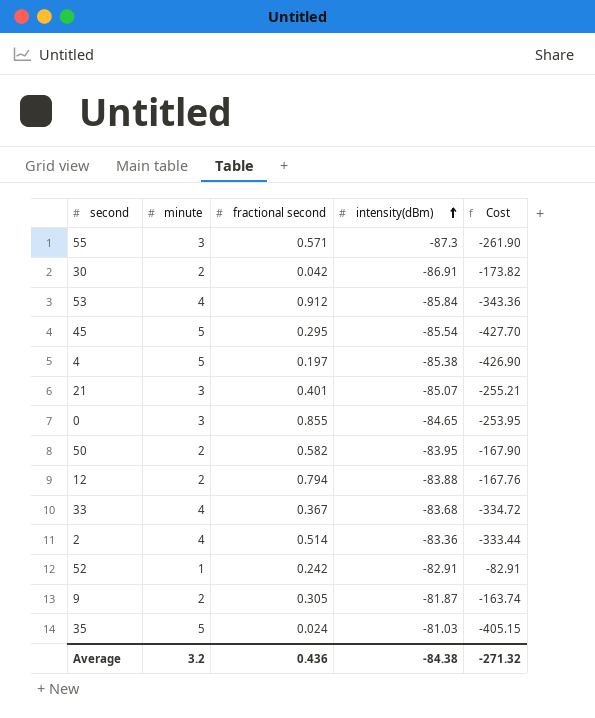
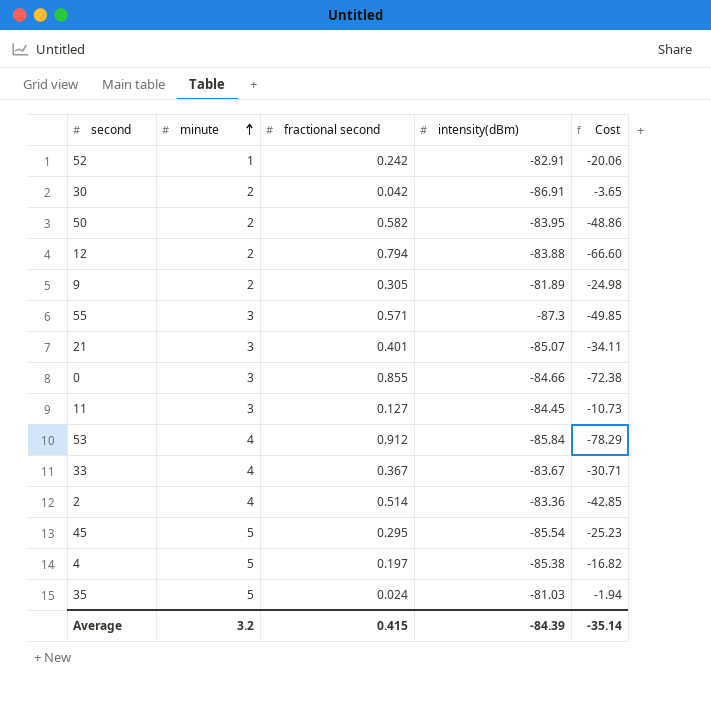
row order: intensity(dBm) ascending -> minute ascending
column Cost | formula: [minute] * [intensity(dBm)] -> [fractional second] * [intensity(dBm)]
9 | intensity(dBm): -81.87 -> -81.89
0 | intensity(dBm): -84.65 -> -84.66
row 11: none -> 3 | 0.127 | -84.45 | -10.73
33 | intensity(dBm): -83.68 -> -83.67
Average | fractional second: 0.436 -> 0.415
Average | intensity(dBm): -84.38 -> -84.39
Average | Cost: -271.32 -> -35.14

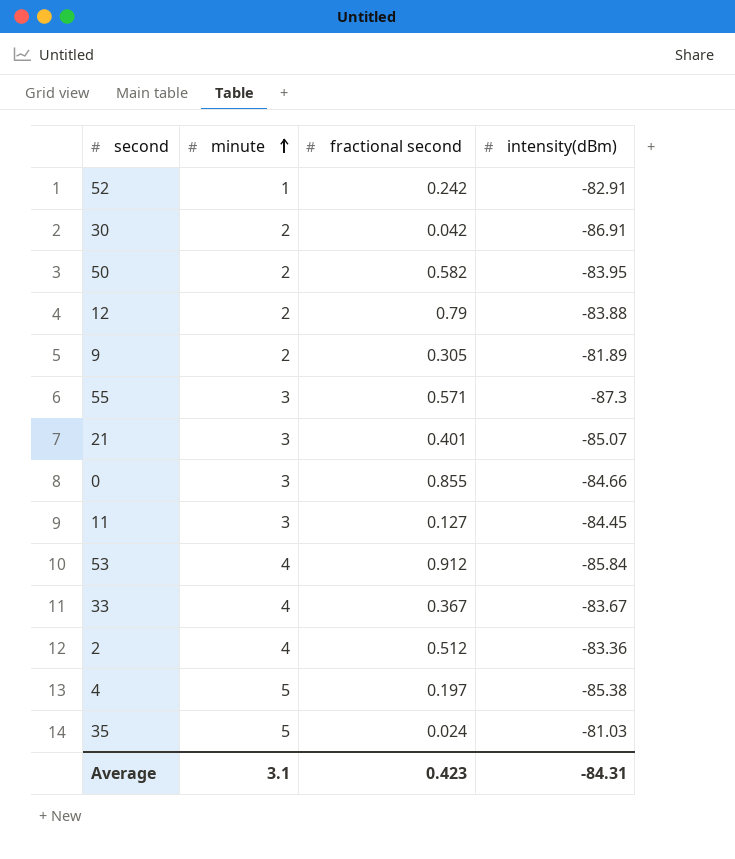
column Cost | formula: [fractional second] * [intensity(dBm)] -> none
row 45: 5 | 0.295 | -85.54 | -25.23 -> none
12 | fractional second: 0.794 -> 0.79
2 | fractional second: 0.514 -> 0.512
Average | minute: 3.2 -> 3.1
Average | fractional second: 0.415 -> 0.423
Average | intensity(dBm): -84.39 -> -84.31

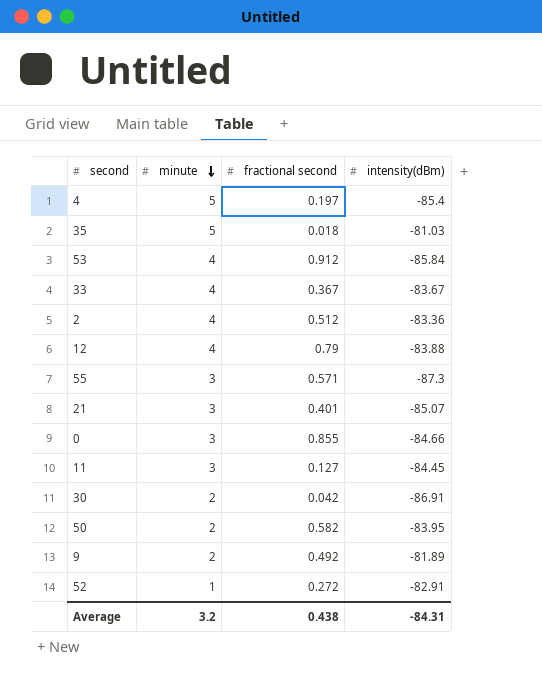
row order: minute ascending -> minute descending
4 | intensity(dBm): -85.38 -> -85.4
35 | fractional second: 0.024 -> 0.018
12 | minute: 2 -> 4
9 | fractional second: 0.305 -> 0.492
52 | fractional second: 0.242 -> 0.272
Average | minute: 3.1 -> 3.2
Average | fractional second: 0.423 -> 0.438

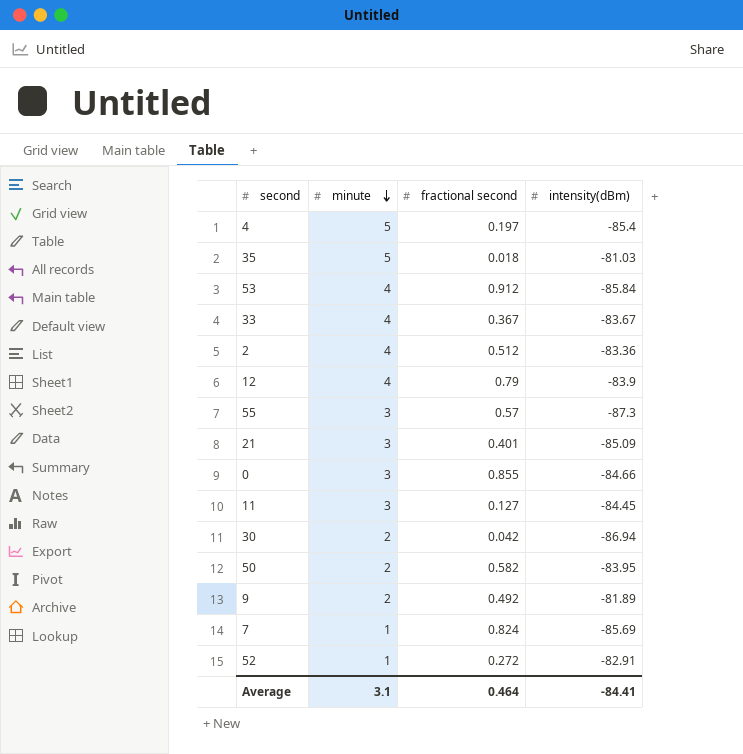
12 | intensity(dBm): -83.88 -> -83.9
55 | fractional second: 0.571 -> 0.57
21 | intensity(dBm): -85.07 -> -85.09
30 | intensity(dBm): -86.91 -> -86.94
row 7: none -> 1 | 0.824 | -85.69
Average | minute: 3.2 -> 3.1
Average | fractional second: 0.438 -> 0.464
Average | intensity(dBm): -84.31 -> -84.41

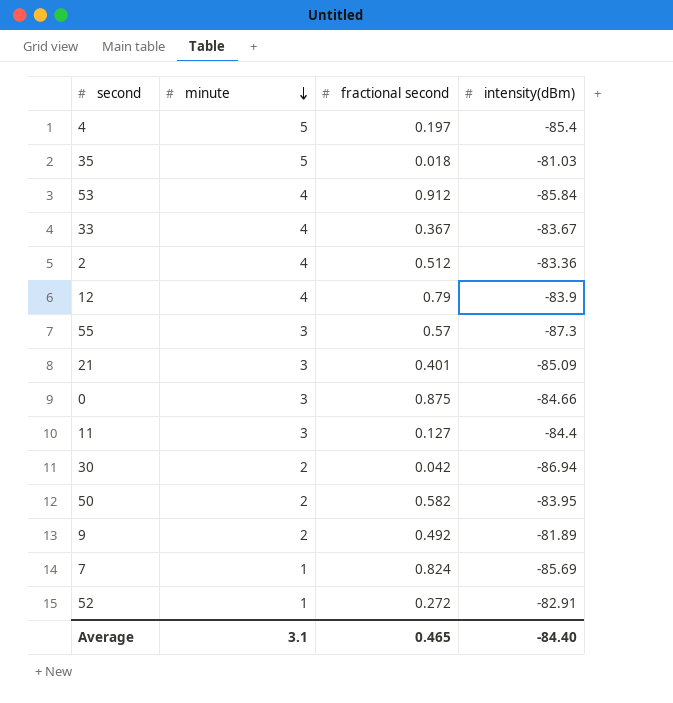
0 | fractional second: 0.855 -> 0.875
11 | intensity(dBm): -84.45 -> -84.4
Average | fractional second: 0.464 -> 0.465
Average | intensity(dBm): -84.41 -> -84.40

